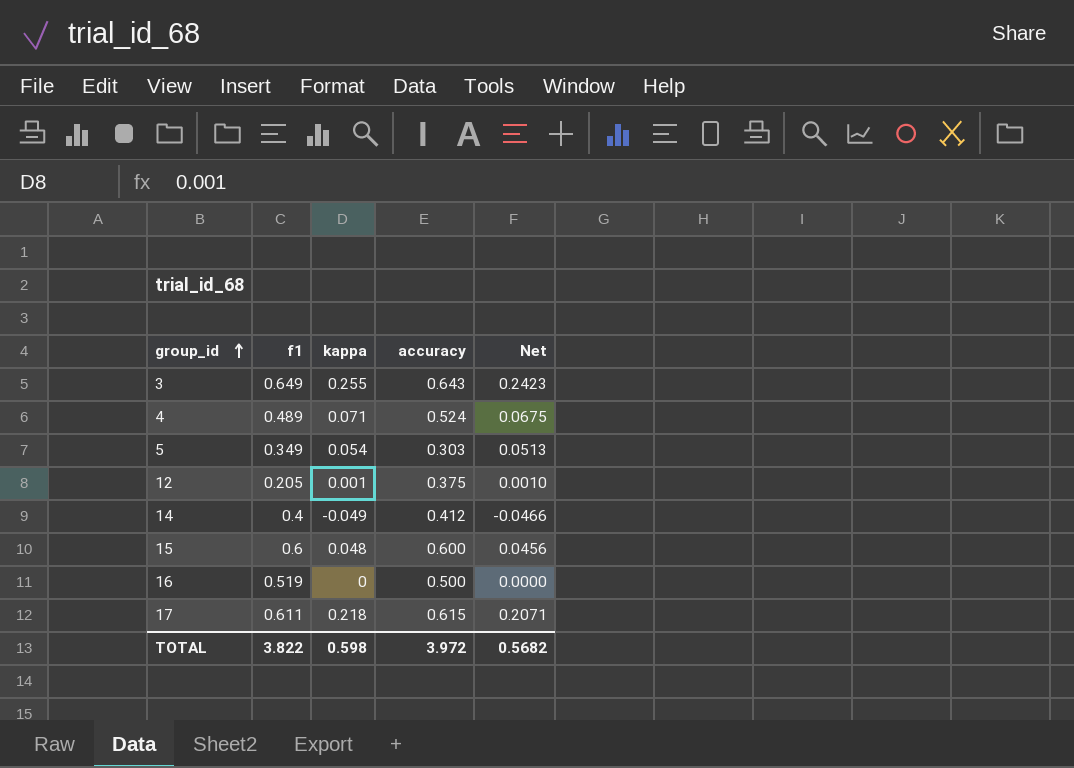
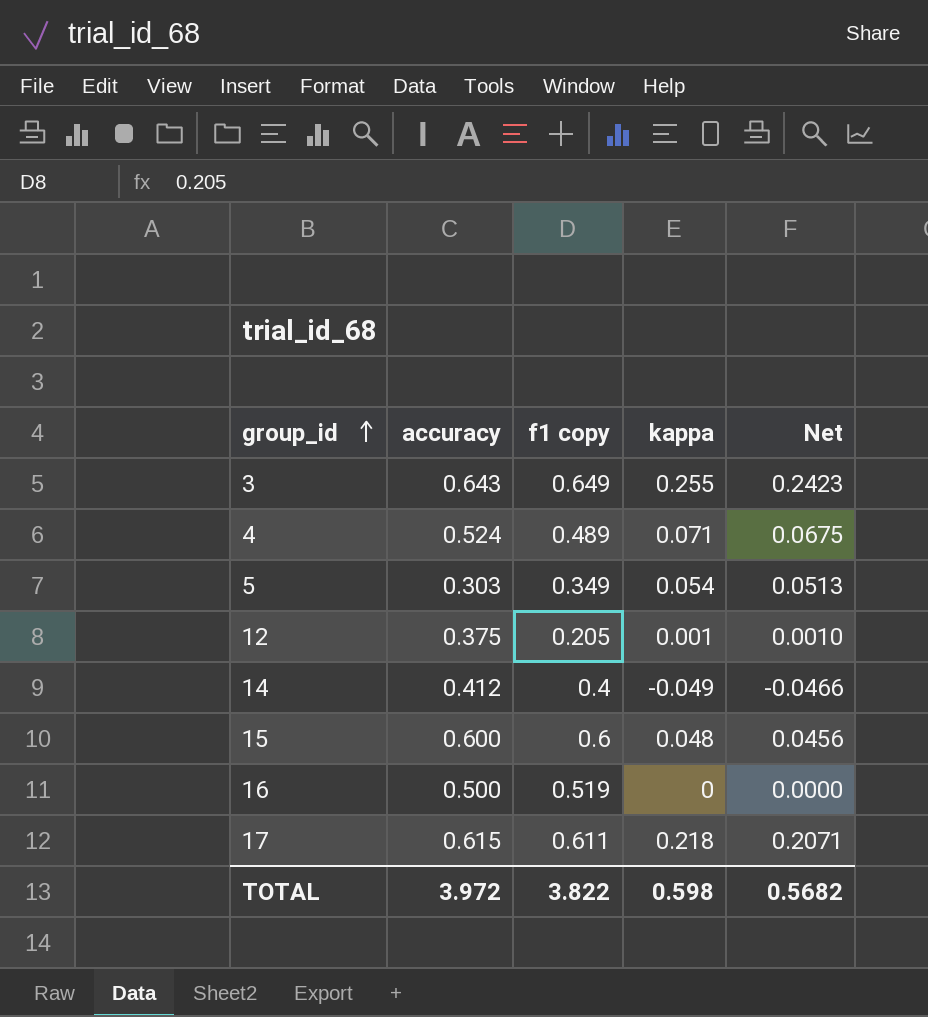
column accuracy | position: 4 -> 2
column name: f1 -> f1 copy

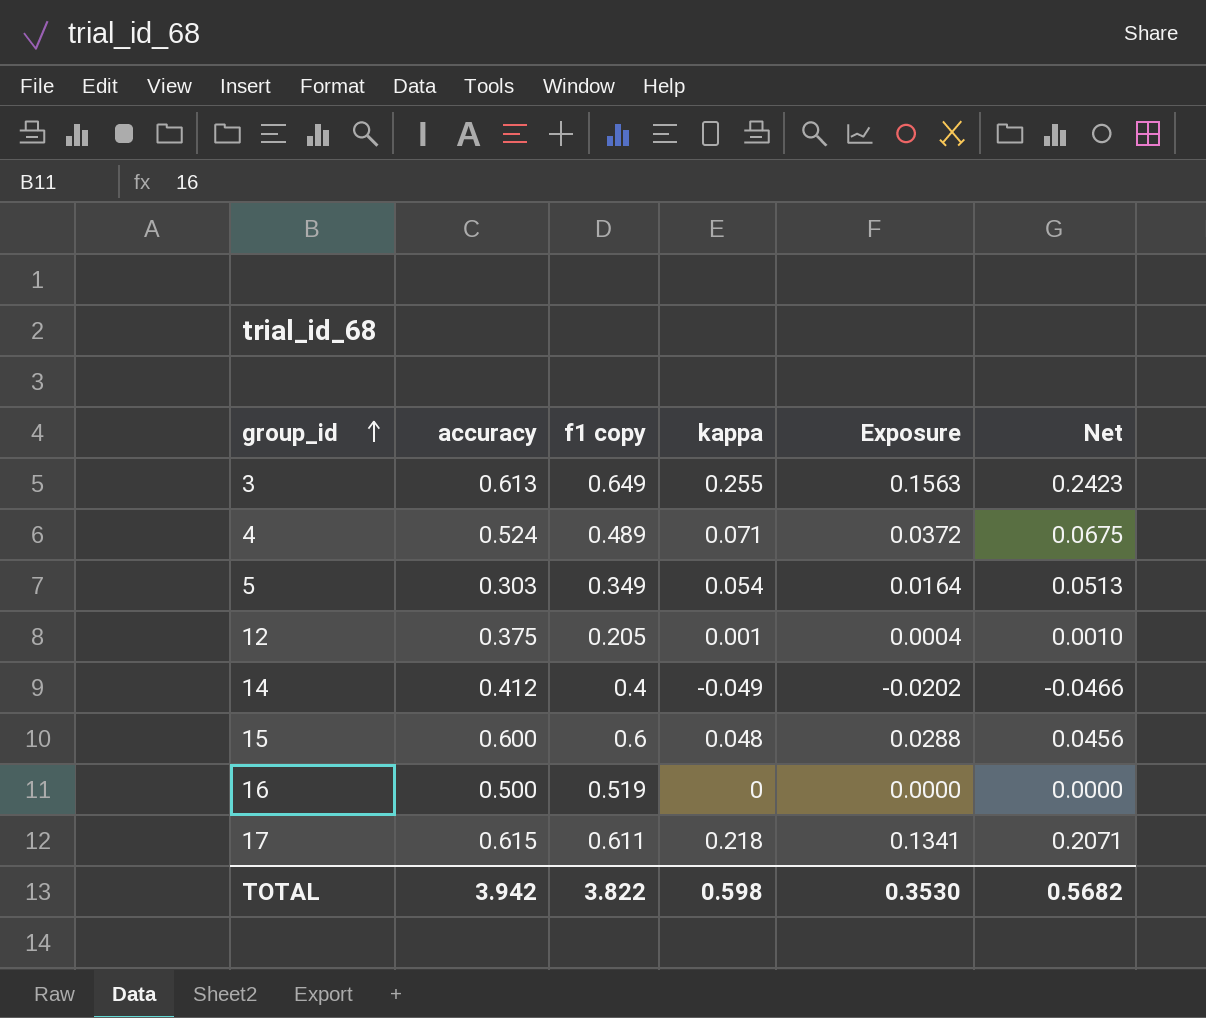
column Exposure | formula: none -> [accuracy] * [kappa]
3 | accuracy: 0.643 -> 0.613
TOTAL | accuracy: 3.972 -> 3.942

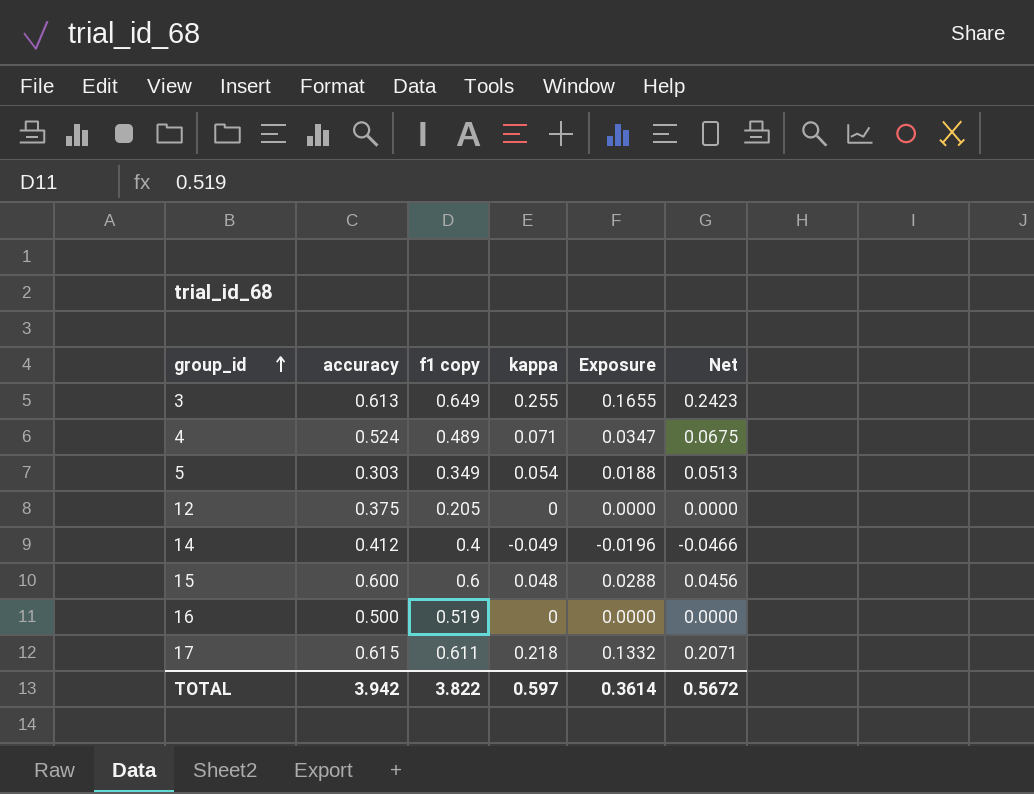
column Exposure | formula: [accuracy] * [kappa] -> [f1 copy] * [kappa]
12 | kappa: 0.001 -> 0
12 | Net: 0.0010 -> 0.0000
TOTAL | kappa: 0.598 -> 0.597
TOTAL | Exposure: 0.3530 -> 0.3614
TOTAL | Net: 0.5682 -> 0.5672

